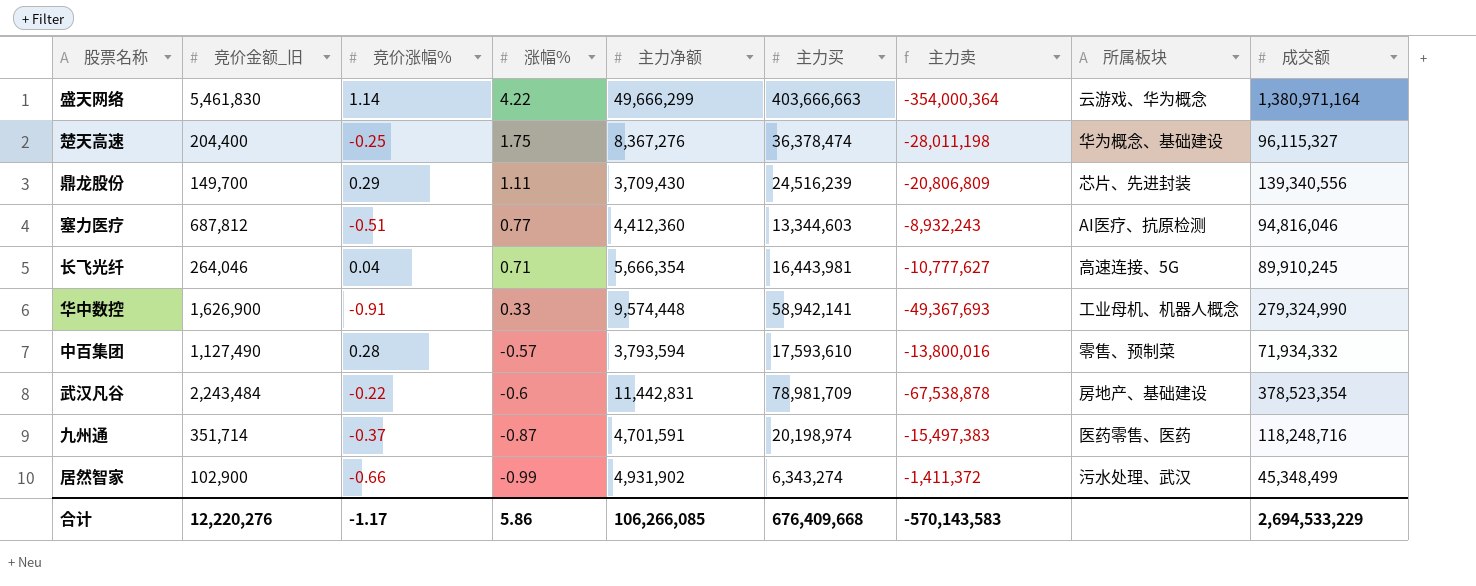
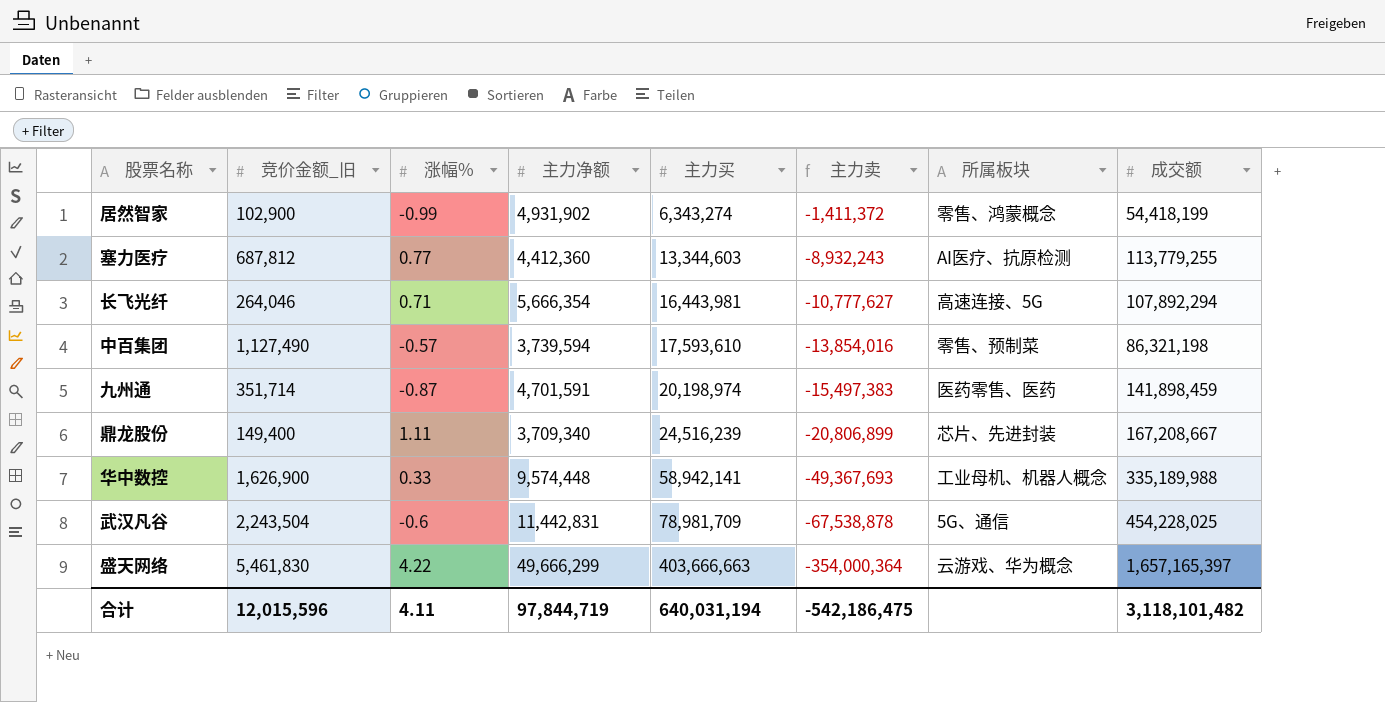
row order: 涨幅% descending -> 主力买 ascending
column 竞价涨幅% | position: 3 -> none
row 楚天高速: 204,400 | -0.25 | 1.75 | 8,367,276 | 36,378,474 | -28,011,198 | 华为概念、基础建设 | 96,115,327 -> none
居然智家 | 所属板块: 污水处理、武汉 -> 零售、鸿蒙概念
居然智家 | 成交额: 45,348,499 -> 54,418,199
塞力医疗 | 成交额: 94,816,046 -> 113,779,255
长飞光纤 | 成交额: 89,910,245 -> 107,892,294
中百集团 | 主力净额: 3,793,594 -> 3,739,594
中百集团 | 主力卖: -13,800,016 -> -13,854,016
中百集团 | 成交额: 71,934,332 -> 86,321,198
九州通 | 成交额: 118,248,716 -> 141,898,459
鼎龙股份 | 竞价金额_旧: 149,700 -> 149,400
鼎龙股份 | 主力净额: 3,709,430 -> 3,709,340
鼎龙股份 | 主力卖: -20,806,809 -> -20,806,899
鼎龙股份 | 成交额: 139,340,556 -> 167,208,667
华中数控 | 成交额: 279,324,990 -> 335,189,988
武汉凡谷 | 竞价金额_旧: 2,243,484 -> 2,243,504
武汉凡谷 | 所属板块: 房地产、基础建设 -> 5G、通信
武汉凡谷 | 成交额: 378,523,354 -> 454,228,025
盛天网络 | 成交额: 1,380,971,164 -> 1,657,165,397
合计 | 竞价金额_旧: 12,220,276 -> 12,015,596
合计 | 涨幅%: 5.86 -> 4.11
合计 | 主力净额: 106,266,085 -> 97,844,719
合计 | 主力买: 676,409,668 -> 640,031,194
合计 | 主力卖: -570,143,583 -> -542,186,475
合计 | 成交额: 2,694,533,229 -> 3,118,101,482

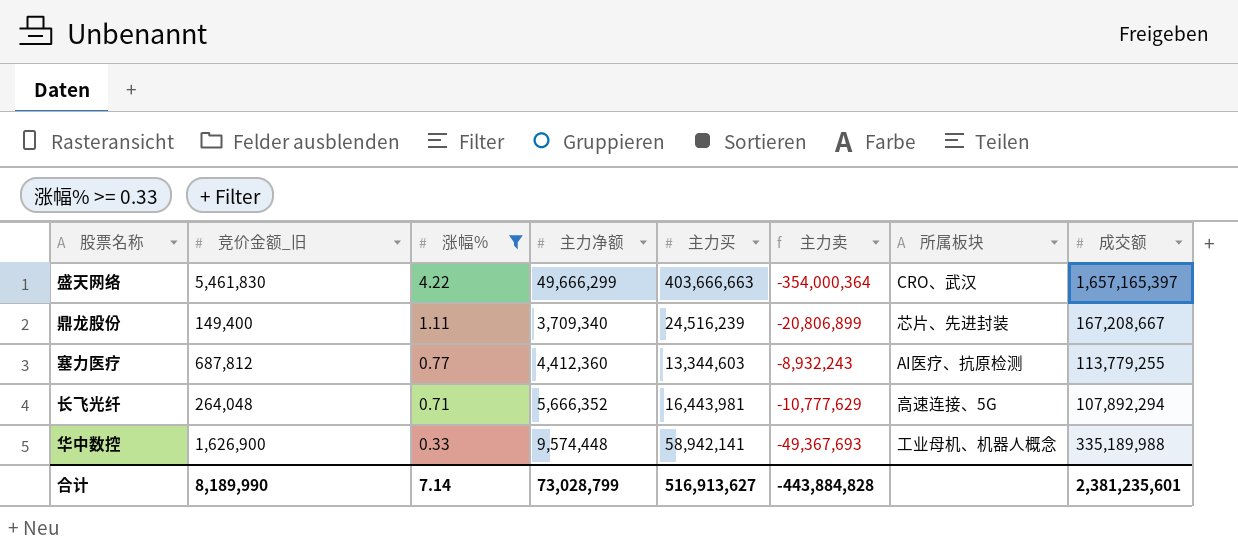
filter: none -> 涨幅% >= 0.33
row order: 主力买 ascending -> 涨幅% descending
盛天网络 | 所属板块: 云游戏、华为概念 -> CRO、武汉
长飞光纤 | 竞价金额_旧: 264,046 -> 264,048
长飞光纤 | 主力净额: 5,666,354 -> 5,666,352
长飞光纤 | 主力卖: -10,777,627 -> -10,777,629
合计 | 竞价金额_旧: 12,015,596 -> 8,189,990
合计 | 涨幅%: 4.11 -> 7.14
合计 | 主力净额: 97,844,719 -> 73,028,799
合计 | 主力买: 640,031,194 -> 516,913,627
合计 | 主力卖: -542,186,475 -> -443,884,828
合计 | 成交额: 3,118,101,482 -> 2,381,235,601

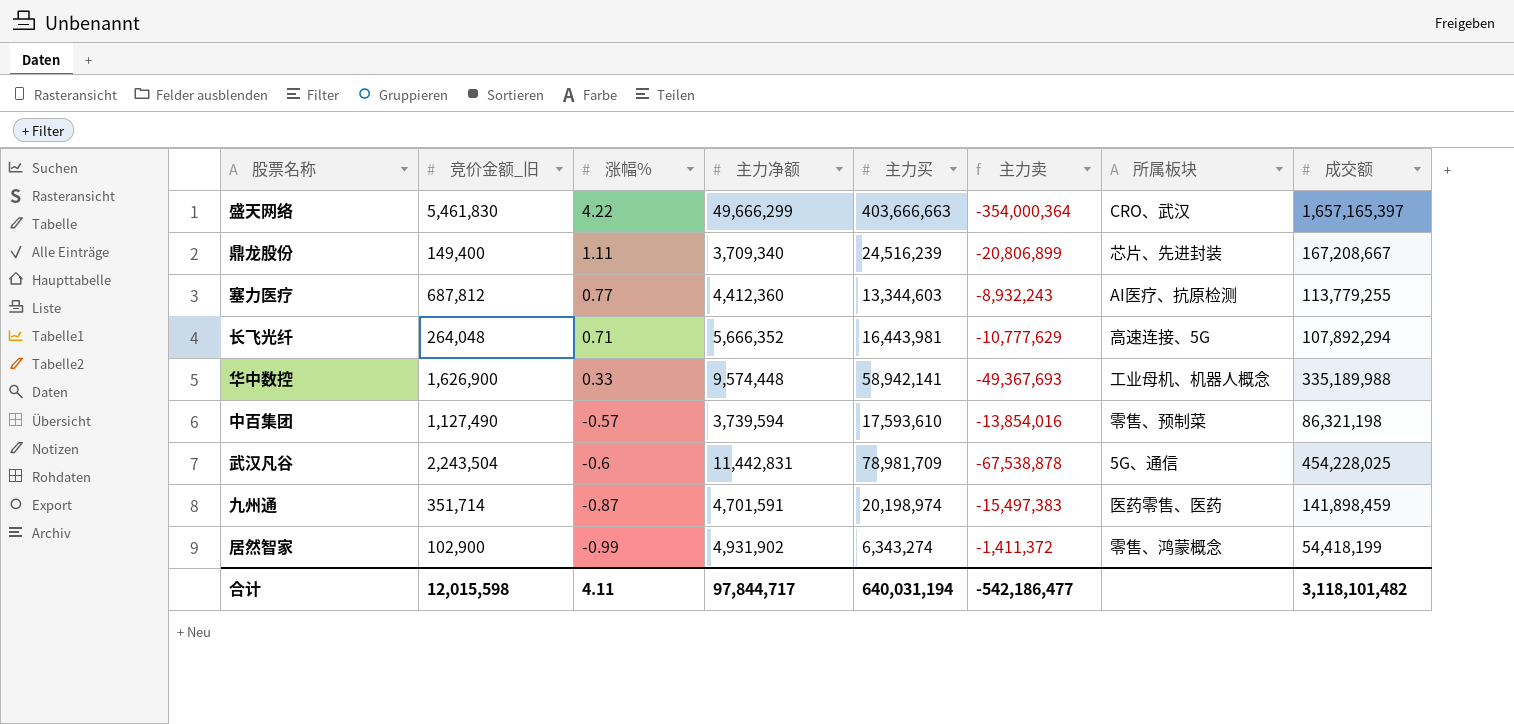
filter: 涨幅% >= 0.33 -> none
合计 | 竞价金额_旧: 8,189,990 -> 12,015,598
合计 | 涨幅%: 7.14 -> 4.11
合计 | 主力净额: 73,028,799 -> 97,844,717
合计 | 主力买: 516,913,627 -> 640,031,194
合计 | 主力卖: -443,884,828 -> -542,186,477
合计 | 成交额: 2,381,235,601 -> 3,118,101,482

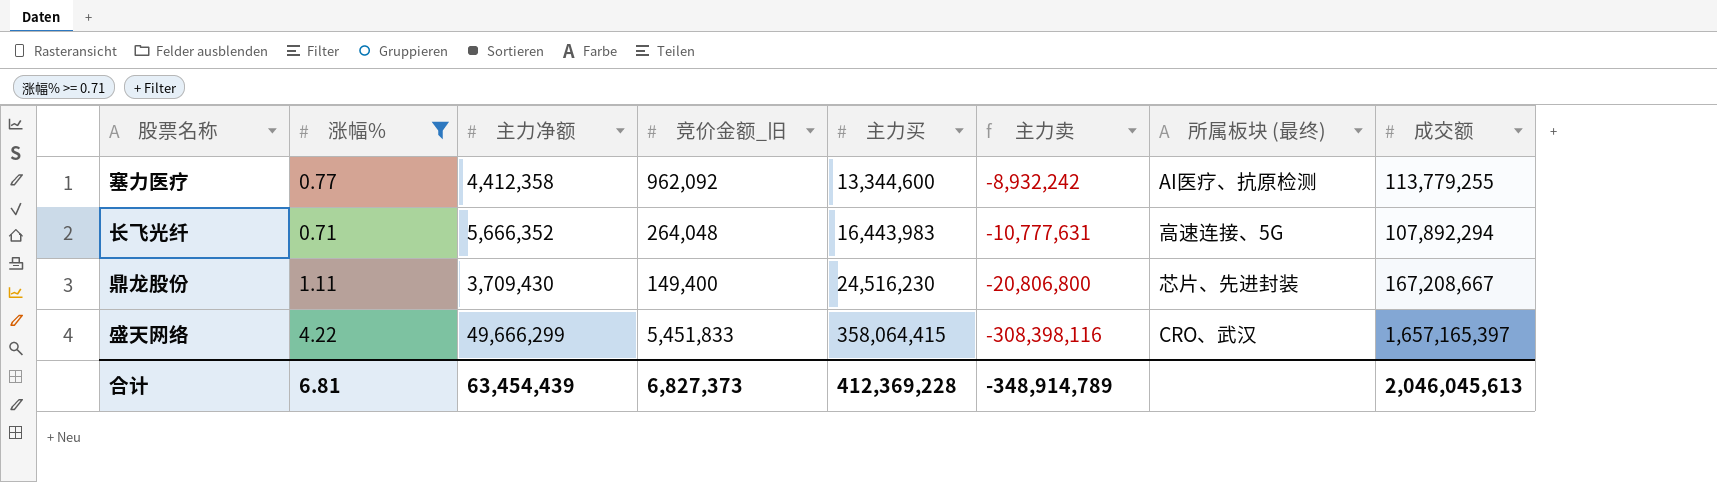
filter: none -> 涨幅% >= 0.71
row order: 涨幅% descending -> 主力买 ascending
column 竞价金额_旧 | position: 2 -> 4
column name: 所属板块 -> 所属板块 (最终)
塞力医疗 | 主力净额: 4,412,360 -> 4,412,358
塞力医疗 | 竞价金额_旧: 687,812 -> 962,092
塞力医疗 | 主力买: 13,344,603 -> 13,344,600
塞力医疗 | 主力卖: -8,932,243 -> -8,932,242
长飞光纤 | 主力买: 16,443,981 -> 16,443,983
长飞光纤 | 主力卖: -10,777,629 -> -10,777,631
鼎龙股份 | 主力净额: 3,709,340 -> 3,709,430
鼎龙股份 | 主力买: 24,516,239 -> 24,516,230
鼎龙股份 | 主力卖: -20,806,899 -> -20,806,800
盛天网络 | 竞价金额_旧: 5,461,830 -> 5,451,833
盛天网络 | 主力买: 403,666,663 -> 358,064,415
盛天网络 | 主力卖: -354,000,364 -> -308,398,116
合计 | 涨幅%: 4.11 -> 6.81
合计 | 主力净额: 97,844,717 -> 63,454,439
合计 | 竞价金额_旧: 12,015,598 -> 6,827,373
合计 | 主力买: 640,031,194 -> 412,369,228
合计 | 主力卖: -542,186,477 -> -348,914,789
合计 | 成交额: 3,118,101,482 -> 2,046,045,613

